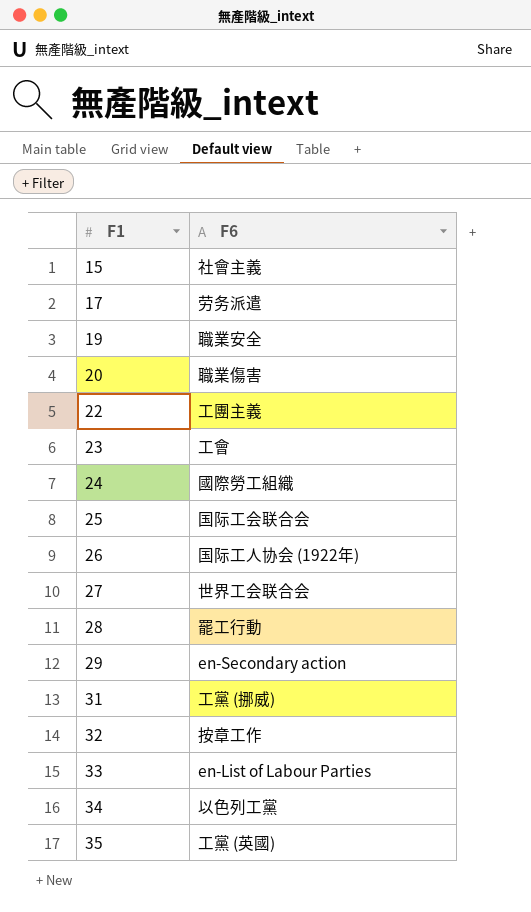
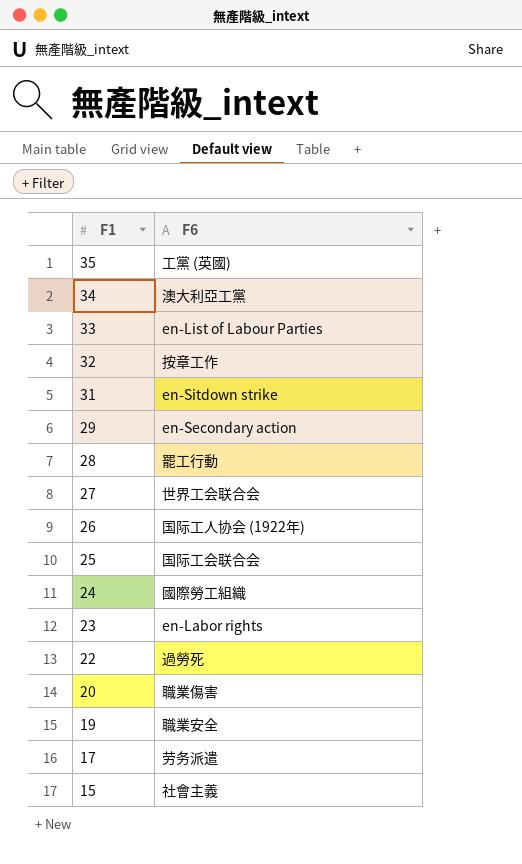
row order: F1 ascending -> F1 descending
34 | F6: 以色列工黨 -> 澳大利亞工黨
31 | F6: 工黨 (挪威) -> en-Sitdown strike
23 | F6: 工會 -> en-Labor rights
22 | F6: 工團主義 -> 過勞死

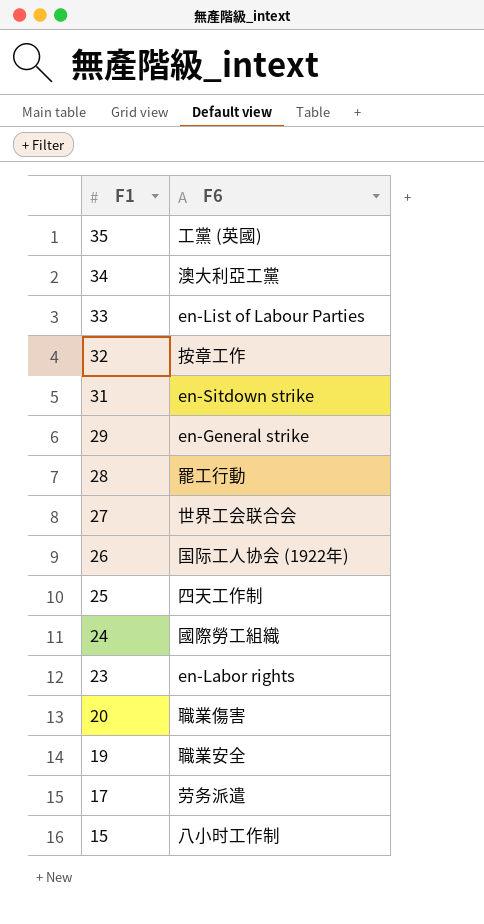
row 22: 過勞死 -> none
29 | F6: en-Secondary action -> en-General strike
25 | F6: 国际工会联合会 -> 四天工作制
15 | F6: 社會主義 -> 八小时工作制

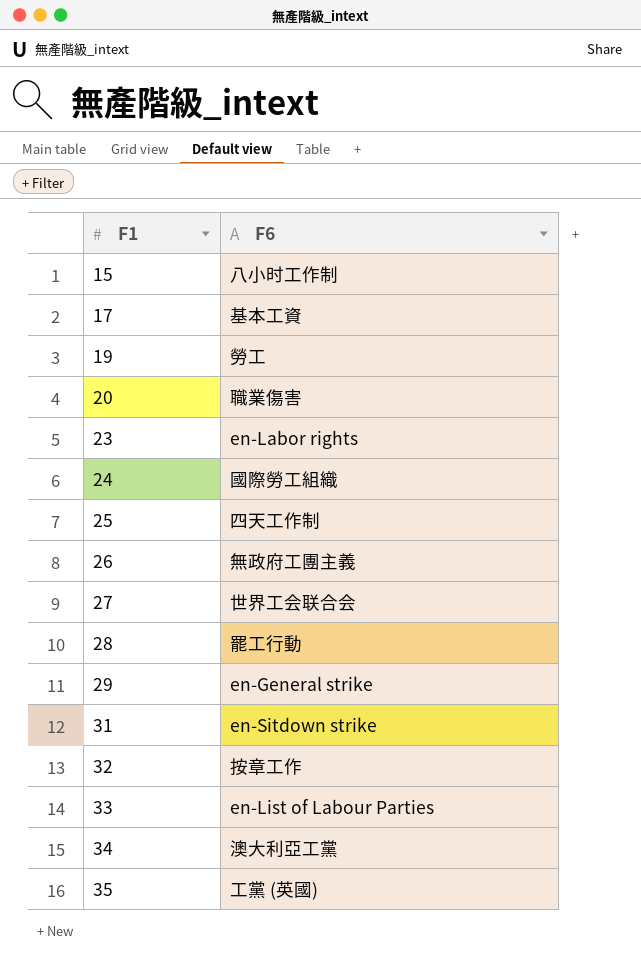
row order: F1 descending -> F1 ascending
17 | F6: 劳务派遣 -> 基本工資
19 | F6: 職業安全 -> 勞工
26 | F6: 国际工人协会 (1922年) -> 無政府工團主義

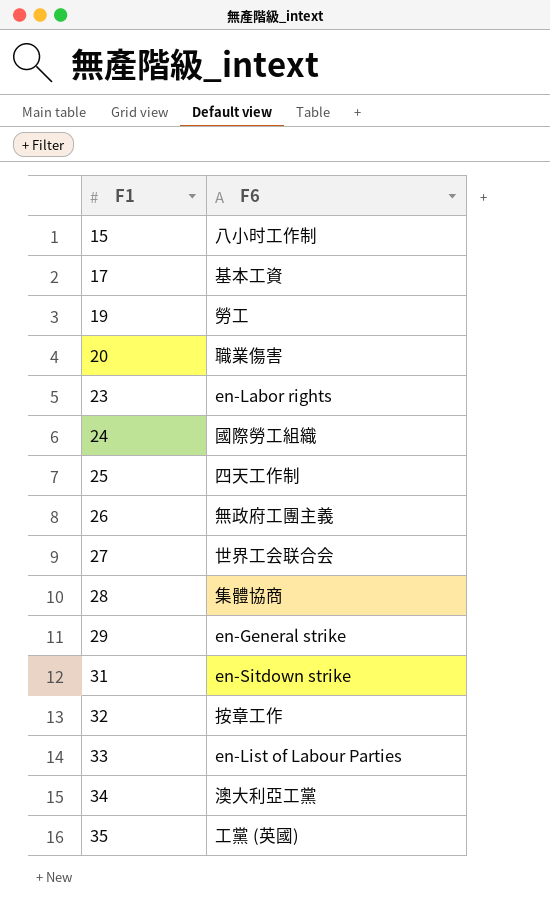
28 | F6: 罷工行動 -> 集體協商

